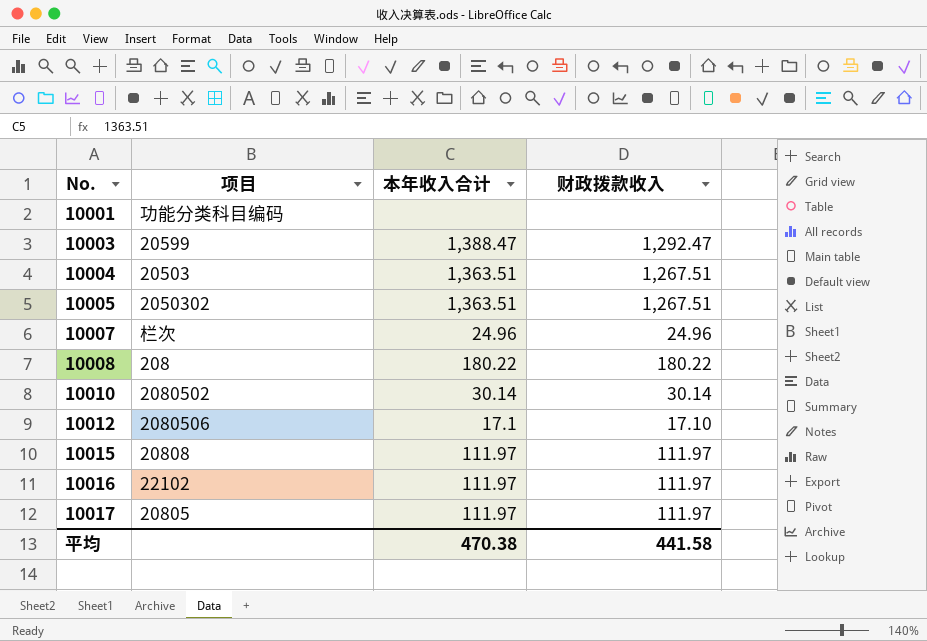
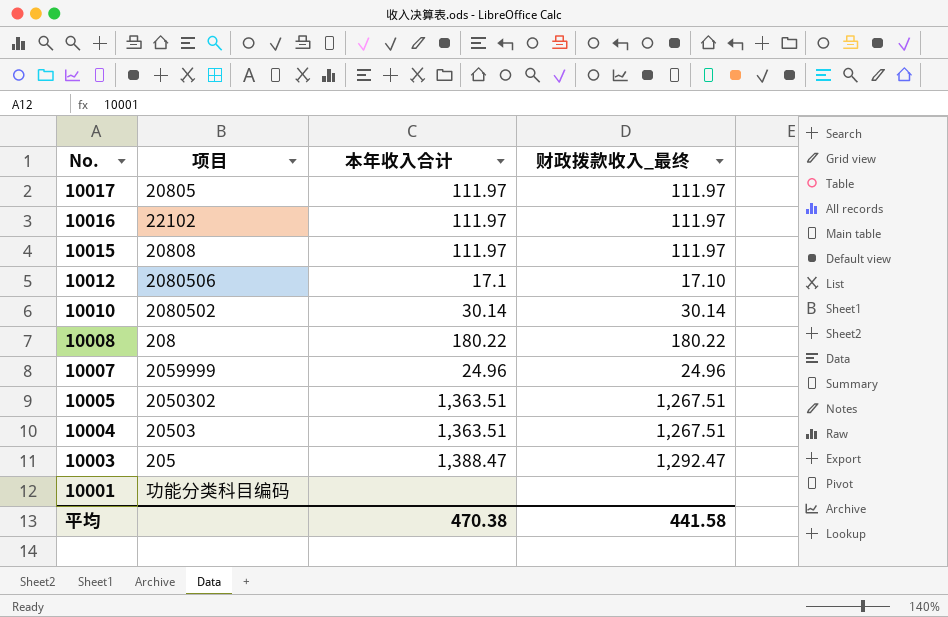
row order: No. ascending -> No. descending
column name: 财政拨款收入 -> 财政拨款收入_最终
10007 | 项目: 栏次 -> 2059999
10003 | 项目: 20599 -> 205

